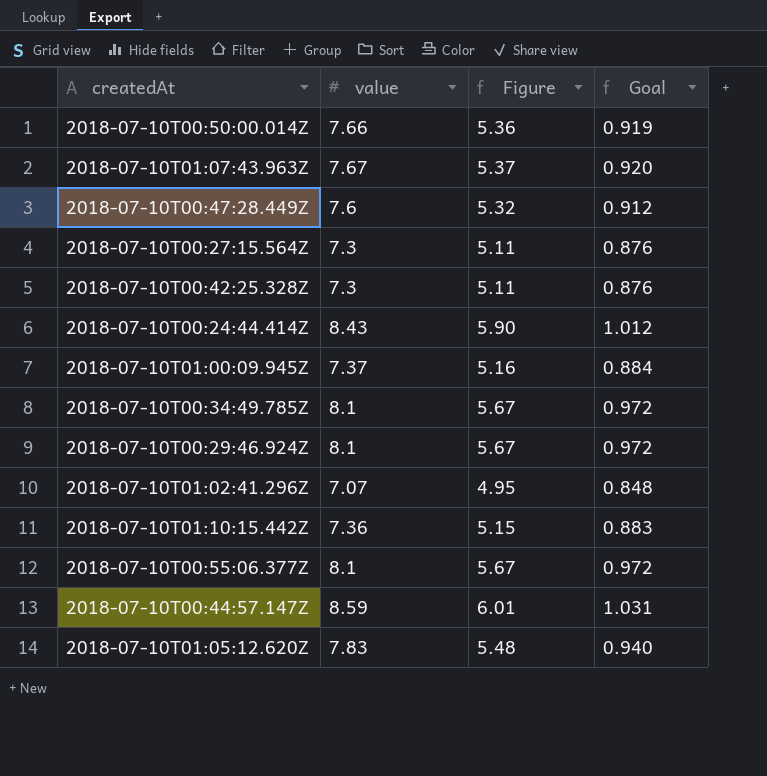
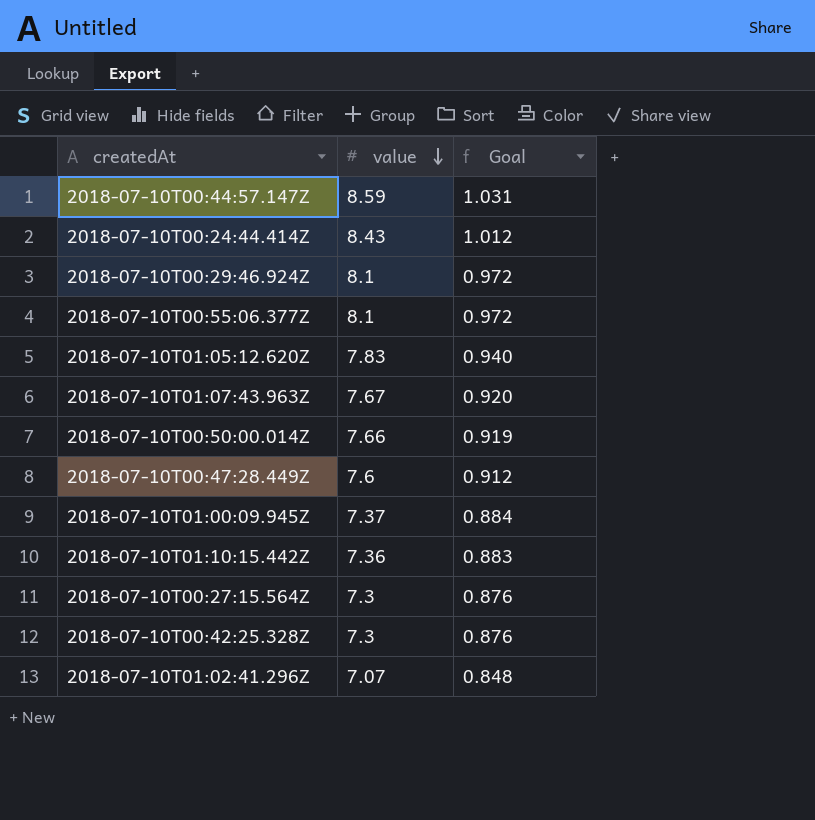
row order: none -> value descending
column Figure | formula: [value] * 0.7 -> none
row 2018-07-10T00:34:49.785Z: 8.1 | 5.67 | 0.972 -> none

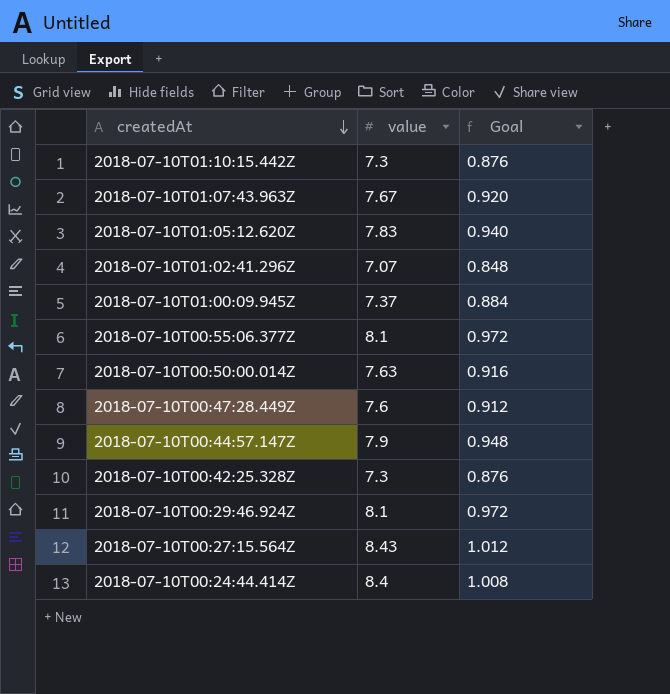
row order: value descending -> createdAt descending
2018-07-10T01:10:15.442Z | value: 7.36 -> 7.3
2018-07-10T01:10:15.442Z | Goal: 0.883 -> 0.876
2018-07-10T00:50:00.014Z | value: 7.66 -> 7.63
2018-07-10T00:50:00.014Z | Goal: 0.919 -> 0.916
2018-07-10T00:44:57.147Z | value: 8.59 -> 7.9
2018-07-10T00:44:57.147Z | Goal: 1.031 -> 0.948
2018-07-10T00:27:15.564Z | value: 7.3 -> 8.43
2018-07-10T00:27:15.564Z | Goal: 0.876 -> 1.012
2018-07-10T00:24:44.414Z | value: 8.43 -> 8.4
2018-07-10T00:24:44.414Z | Goal: 1.012 -> 1.008

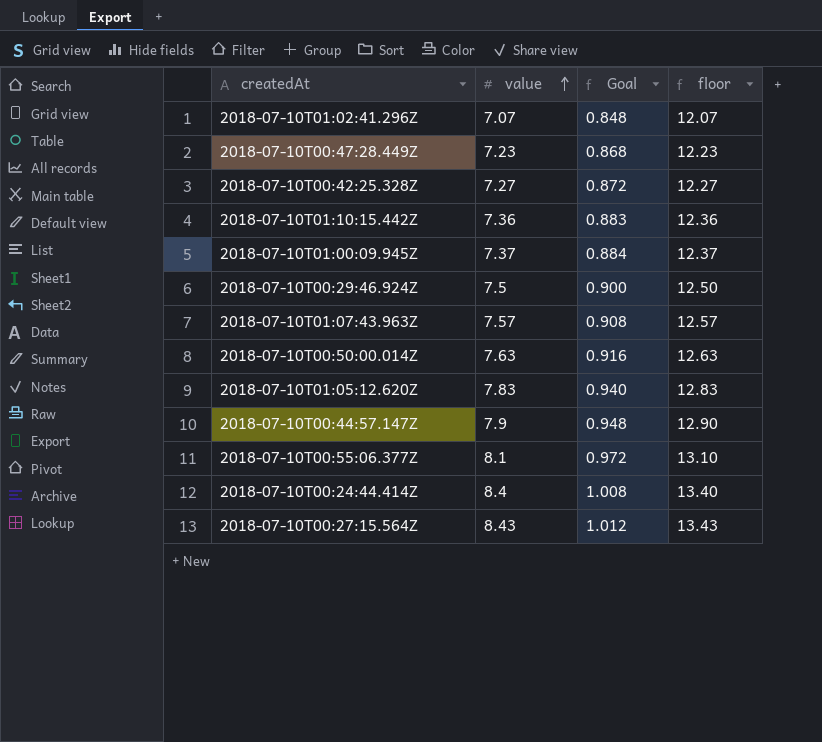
row order: createdAt descending -> value ascending
column floor | formula: none -> [value] + 5
2018-07-10T00:47:28.449Z | value: 7.6 -> 7.23
2018-07-10T00:47:28.449Z | Goal: 0.912 -> 0.868
2018-07-10T00:42:25.328Z | value: 7.3 -> 7.27
2018-07-10T00:42:25.328Z | Goal: 0.876 -> 0.872
2018-07-10T01:10:15.442Z | value: 7.3 -> 7.36
2018-07-10T01:10:15.442Z | Goal: 0.876 -> 0.883
2018-07-10T00:29:46.924Z | value: 8.1 -> 7.5
2018-07-10T00:29:46.924Z | Goal: 0.972 -> 0.900
2018-07-10T01:07:43.963Z | value: 7.67 -> 7.57
2018-07-10T01:07:43.963Z | Goal: 0.920 -> 0.908

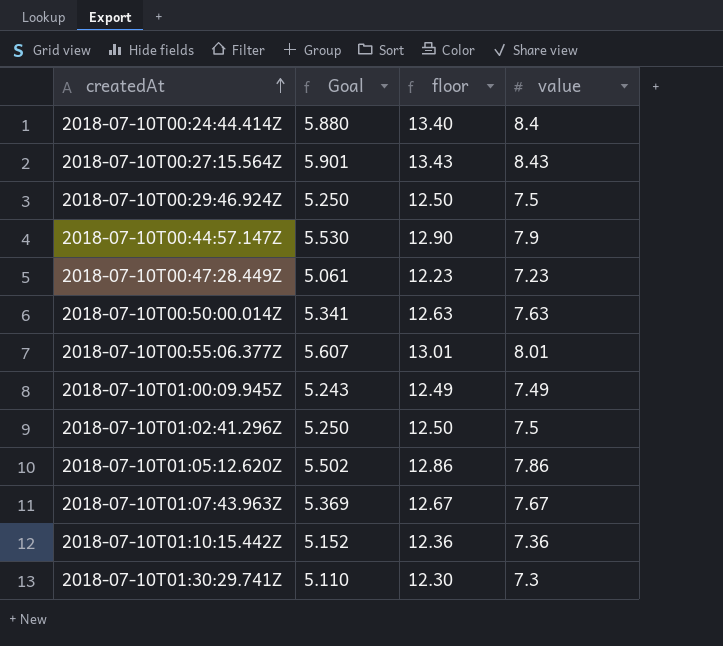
row order: value ascending -> createdAt ascending
column Goal | formula: [value] * 0.12 -> [value] * 0.7
column value | position: 2 -> 4
row 2018-07-10T00:42:25.328Z: 7.27 | 0.872 | 12.27 -> none
2018-07-10T00:55:06.377Z | floor: 13.10 -> 13.01
2018-07-10T00:55:06.377Z | value: 8.1 -> 8.01
2018-07-10T01:00:09.945Z | floor: 12.37 -> 12.49
2018-07-10T01:00:09.945Z | value: 7.37 -> 7.49
2018-07-10T01:02:41.296Z | floor: 12.07 -> 12.50
2018-07-10T01:02:41.296Z | value: 7.07 -> 7.5
2018-07-10T01:05:12.620Z | floor: 12.83 -> 12.86
2018-07-10T01:05:12.620Z | value: 7.83 -> 7.86
2018-07-10T01:07:43.963Z | floor: 12.57 -> 12.67
2018-07-10T01:07:43.963Z | value: 7.57 -> 7.67
row 2018-07-10T01:30:29.741Z: none -> 5.110 | 12.30 | 7.3

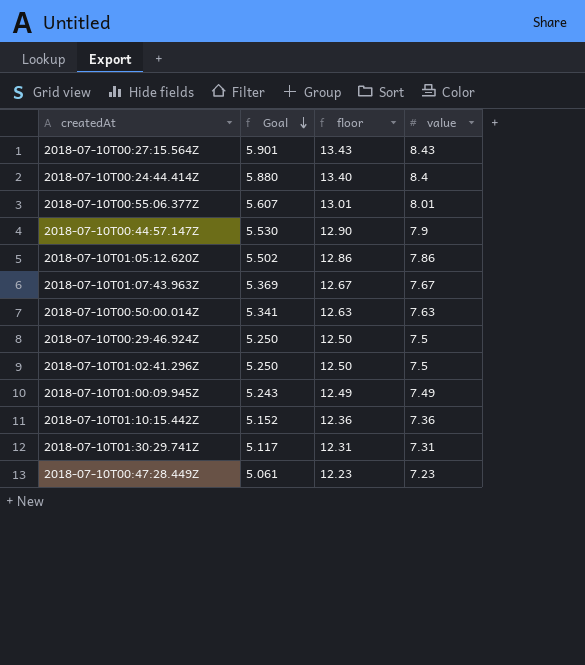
row order: createdAt ascending -> Goal descending
2018-07-10T01:30:29.741Z | Goal: 5.110 -> 5.117
2018-07-10T01:30:29.741Z | floor: 12.30 -> 12.31
2018-07-10T01:30:29.741Z | value: 7.3 -> 7.31

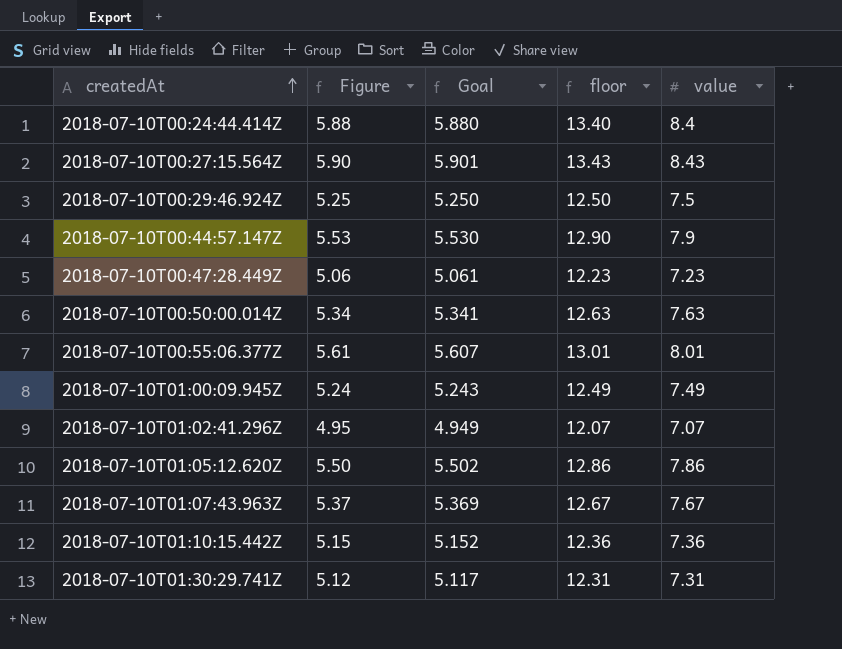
row order: Goal descending -> createdAt ascending
column Figure | formula: none -> [value] * 0.7
2018-07-10T01:02:41.296Z | Goal: 5.250 -> 4.949
2018-07-10T01:02:41.296Z | floor: 12.50 -> 12.07
2018-07-10T01:02:41.296Z | value: 7.5 -> 7.07

